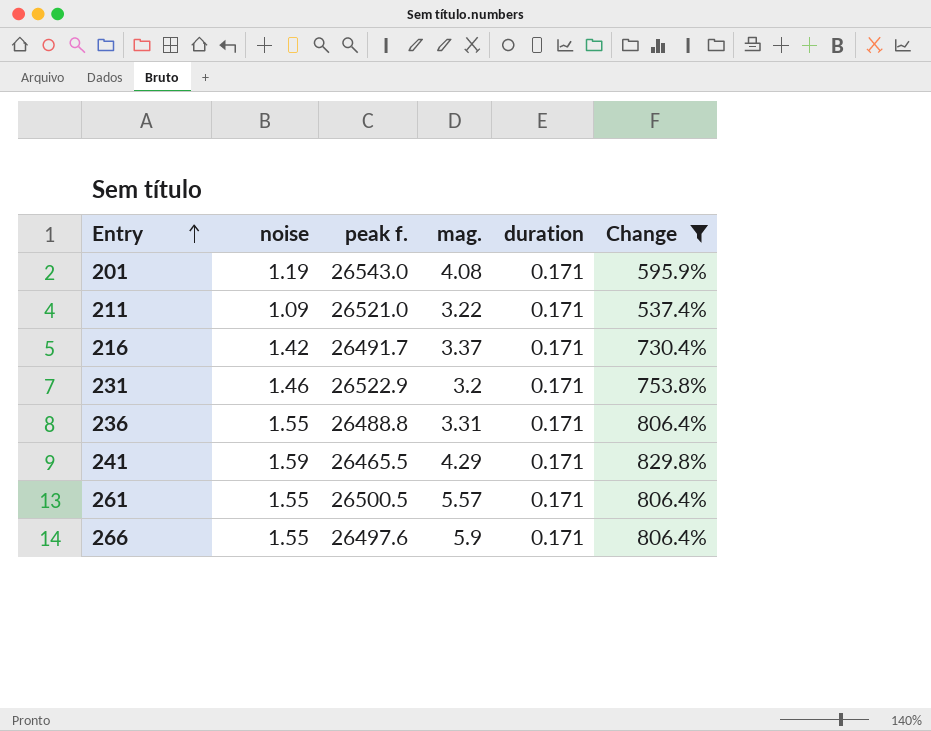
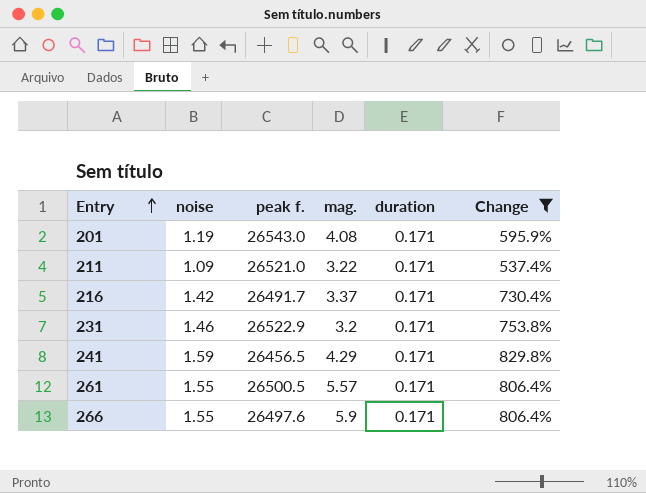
row 236: 1.55 | 26488.8 | 3.31 | 0.171 | 806.4% -> none
241 | peak f.: 26465.5 -> 26456.5

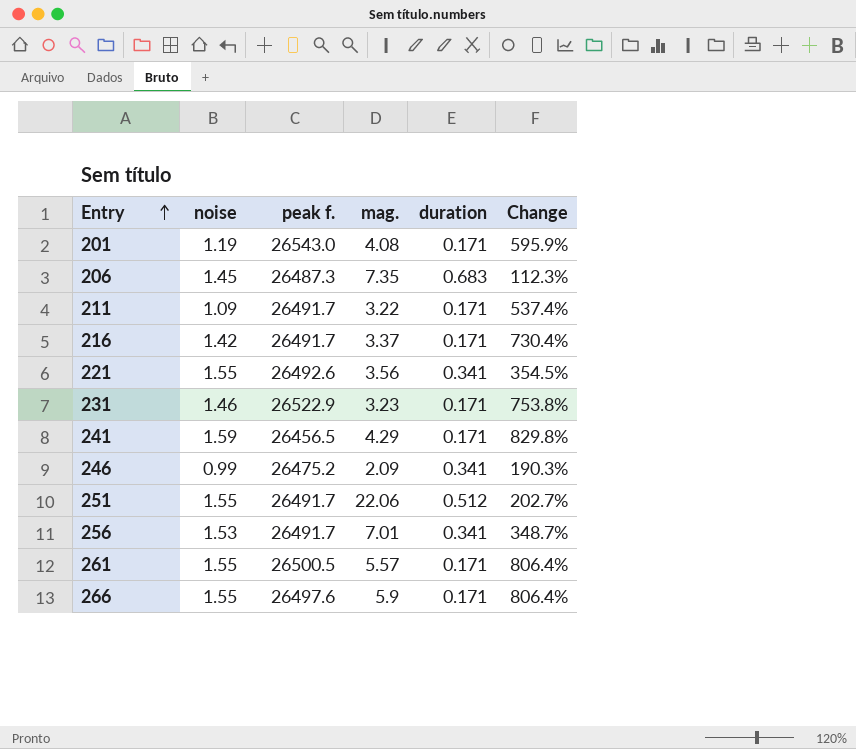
filter: Change >= 537.4% -> none
211 | peak f.: 26521.0 -> 26491.7
231 | mag.: 3.2 -> 3.23

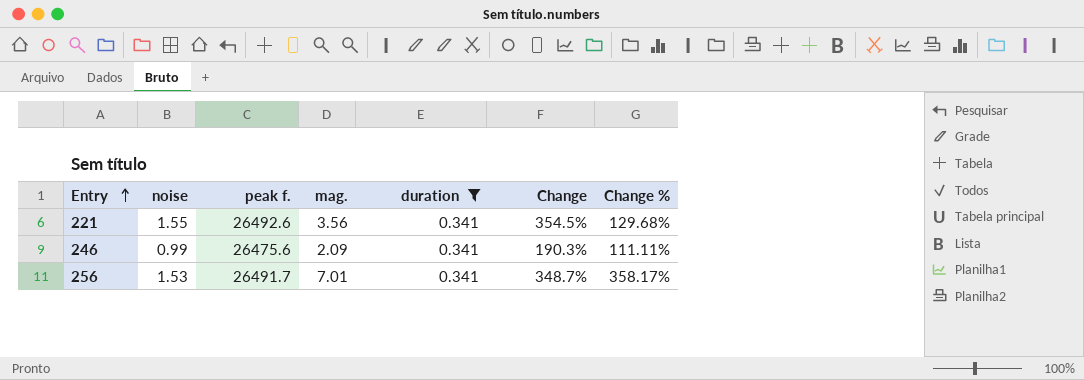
filter: none -> duration = 0.341
column Change % | formula: none -> ([mag.] - [noise]) / [noise]
246 | peak f.: 26475.2 -> 26475.6

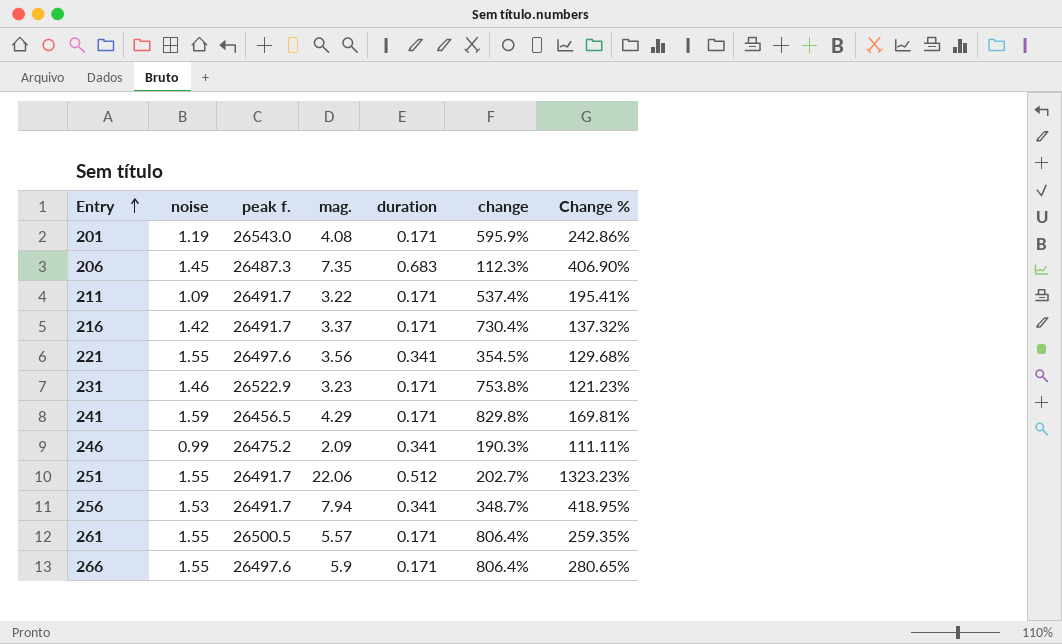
filter: duration = 0.341 -> none
column name: Change -> change
221 | peak f.: 26492.6 -> 26497.6
246 | peak f.: 26475.6 -> 26475.2
256 | mag.: 7.01 -> 7.94
256 | Change %: 358.17% -> 418.95%

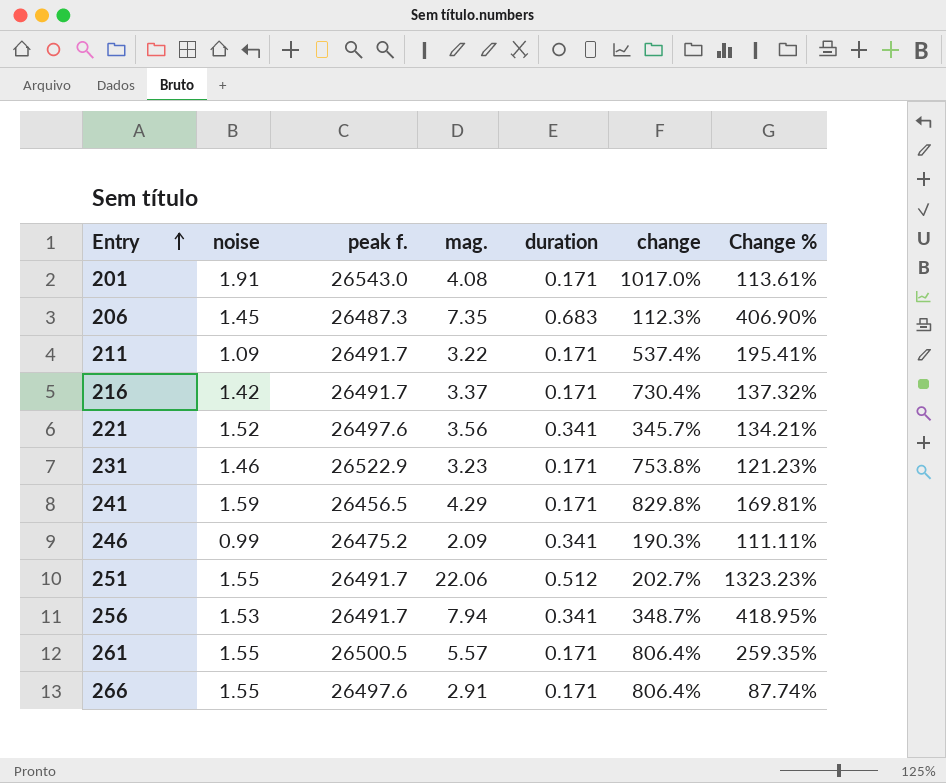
201 | noise: 1.19 -> 1.91
201 | change: 595.9% -> 1017.0%
201 | Change %: 242.86% -> 113.61%
221 | noise: 1.55 -> 1.52
221 | change: 354.5% -> 345.7%
221 | Change %: 129.68% -> 134.21%
266 | mag.: 5.9 -> 2.91
266 | Change %: 280.65% -> 87.74%

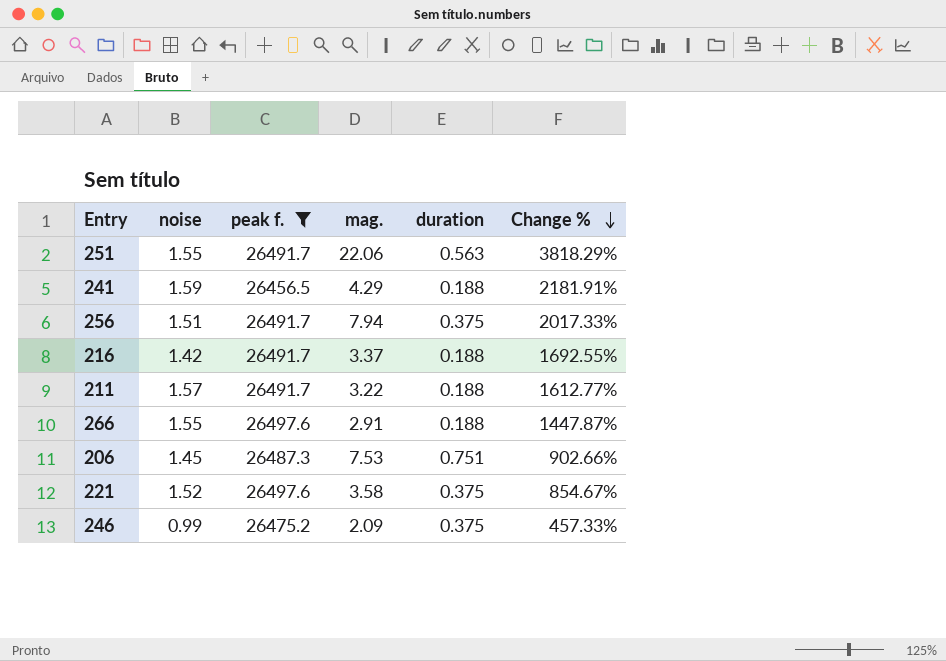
filter: none -> peak f. <= 26497.6
row order: Entry ascending -> Change % descending
column change | formula: ([noise] - [duration]) / [duration] -> none
column Change % | formula: ([mag.] - [noise]) / [noise] -> ([mag.] - [duration]) / [duration]
251 | duration: 0.512 -> 0.563
241 | duration: 0.171 -> 0.188
256 | noise: 1.53 -> 1.51
256 | duration: 0.341 -> 0.375
216 | duration: 0.171 -> 0.188
211 | noise: 1.09 -> 1.57
211 | duration: 0.171 -> 0.188
266 | duration: 0.171 -> 0.188
206 | mag.: 7.35 -> 7.53
206 | duration: 0.683 -> 0.751
221 | mag.: 3.56 -> 3.58
221 | duration: 0.341 -> 0.375
246 | duration: 0.341 -> 0.375

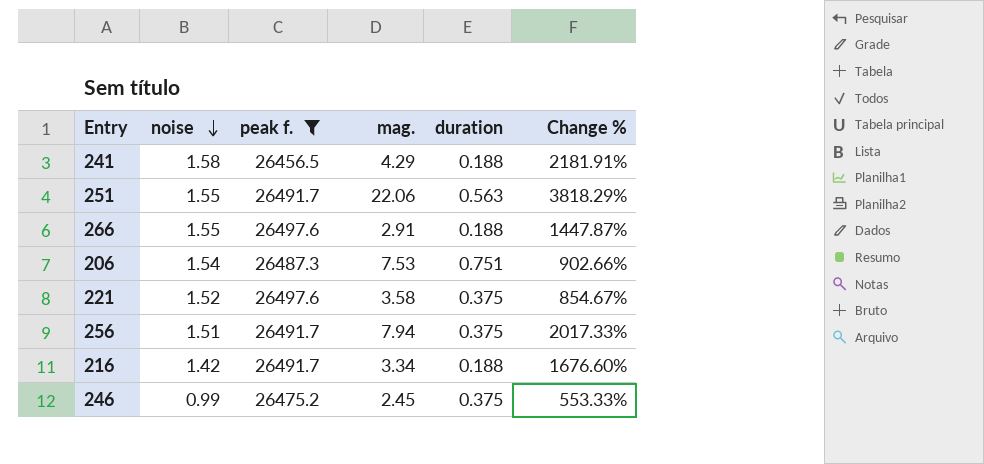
row order: Change % descending -> noise descending
row 211: 1.57 | 26491.7 | 3.22 | 0.188 | 1612.77% -> none
241 | noise: 1.59 -> 1.58
206 | noise: 1.45 -> 1.54
216 | mag.: 3.37 -> 3.34
216 | Change %: 1692.55% -> 1676.60%
246 | mag.: 2.09 -> 2.45
246 | Change %: 457.33% -> 553.33%

